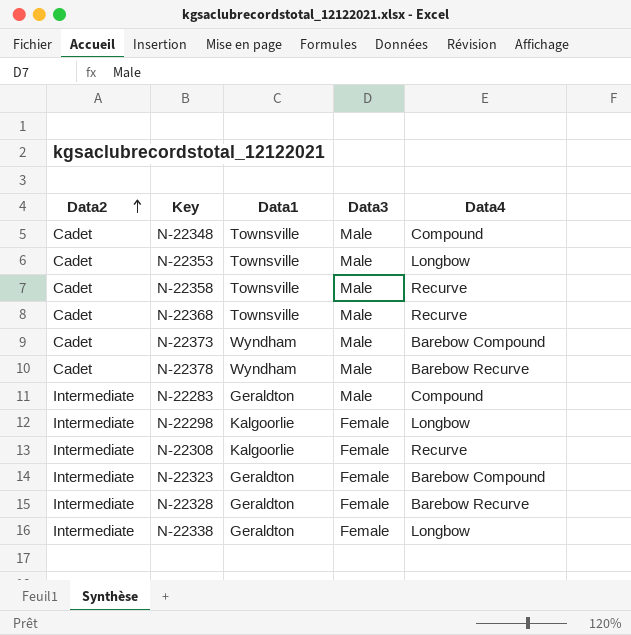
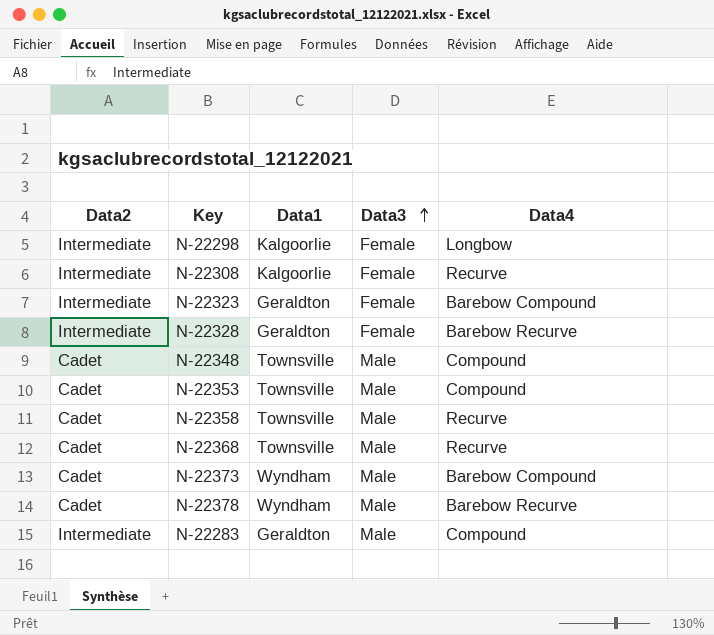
row order: Data2 ascending -> Data3 ascending
row N-22338: Intermediate | Geraldton | Female | Longbow -> none
N-22353 | Data4: Longbow -> Compound

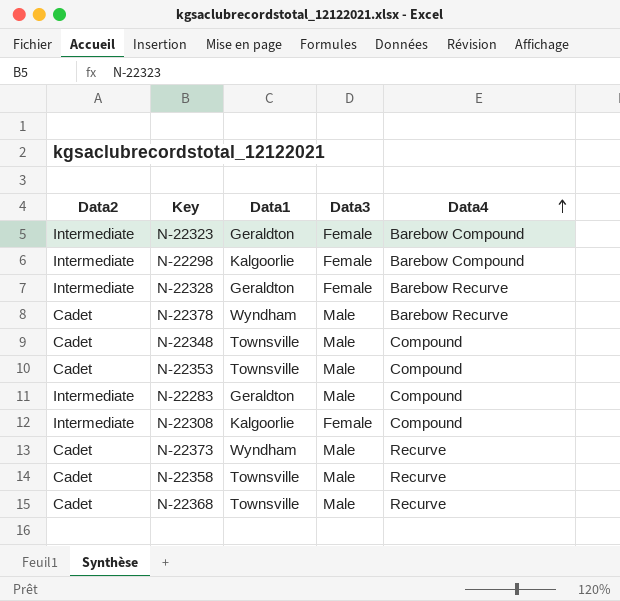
row order: Data3 ascending -> Data4 ascending
N-22298 | Data4: Longbow -> Barebow Compound
N-22308 | Data4: Recurve -> Compound
N-22373 | Data4: Barebow Compound -> Recurve

